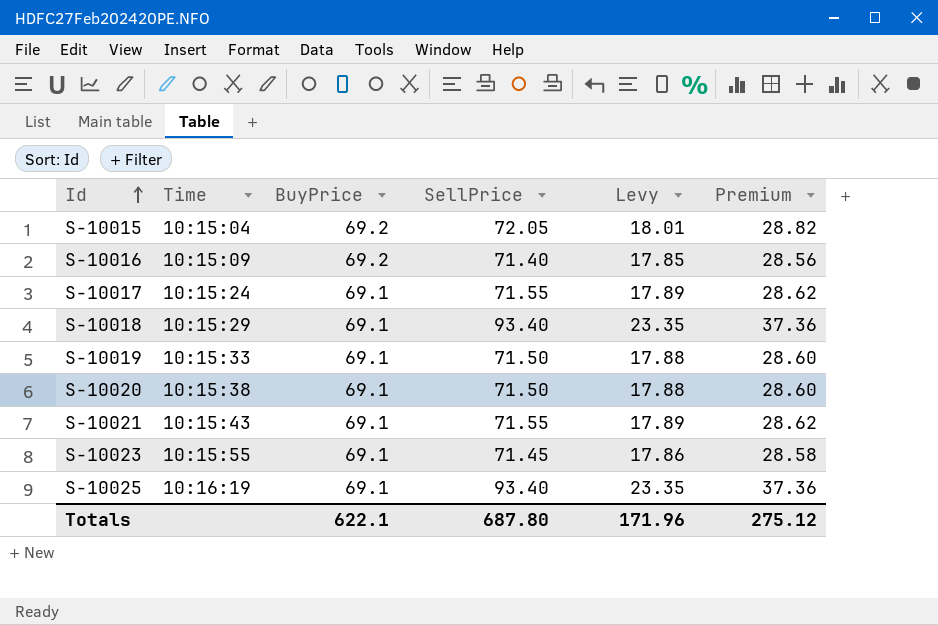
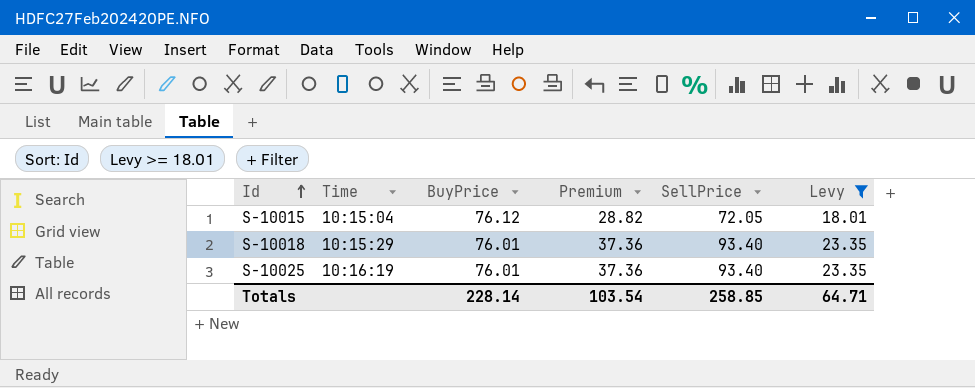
filter: none -> Levy >= 18.01
column Premium | position: 6 -> 4
S-10015 | BuyPrice: 69.2 -> 76.12
S-10018 | BuyPrice: 69.1 -> 76.01
S-10025 | BuyPrice: 69.1 -> 76.01
Totals | BuyPrice: 622.1 -> 228.14
Totals | Premium: 275.12 -> 103.54
Totals | SellPrice: 687.80 -> 258.85
Totals | Levy: 171.96 -> 64.71

